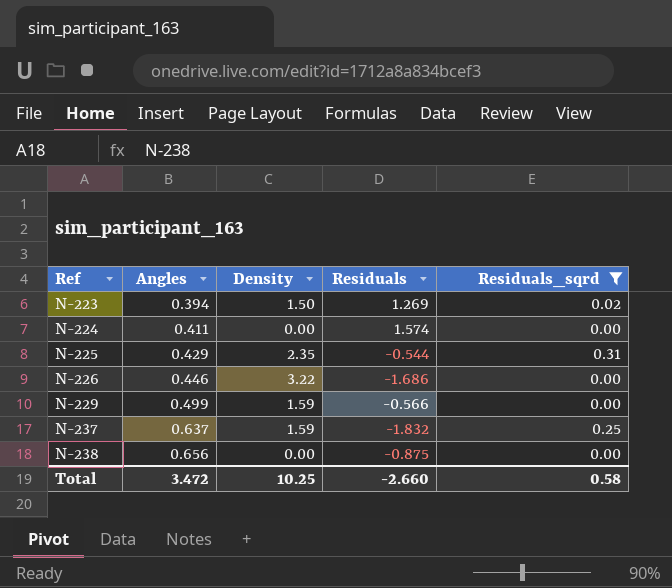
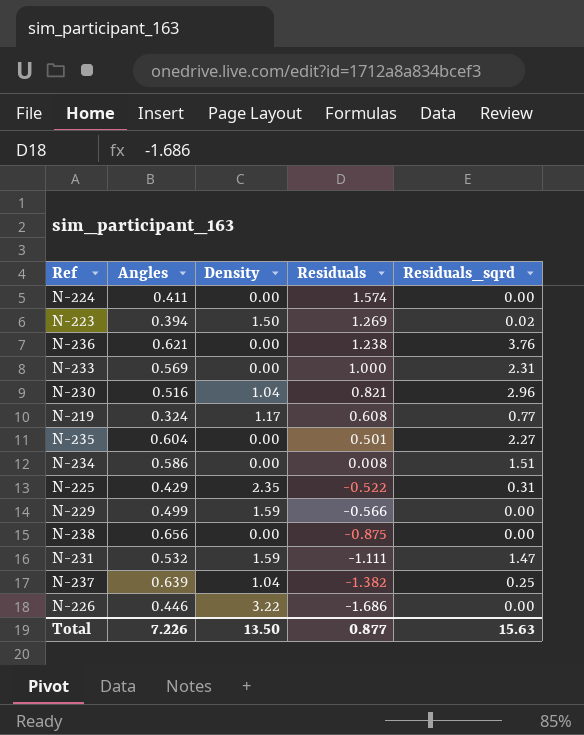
filter: Residuals_sqrd <= 0.31 -> none
row order: Ref ascending -> Residuals descending
N-225 | Residuals: -0.544 -> -0.522
N-237 | Angles: 0.637 -> 0.639
N-237 | Density: 1.59 -> 1.04
N-237 | Residuals: -1.832 -> -1.382
Total | Angles: 3.472 -> 7.226
Total | Density: 10.25 -> 13.50
Total | Residuals: -2.660 -> 0.877
Total | Residuals_sqrd: 0.58 -> 15.63

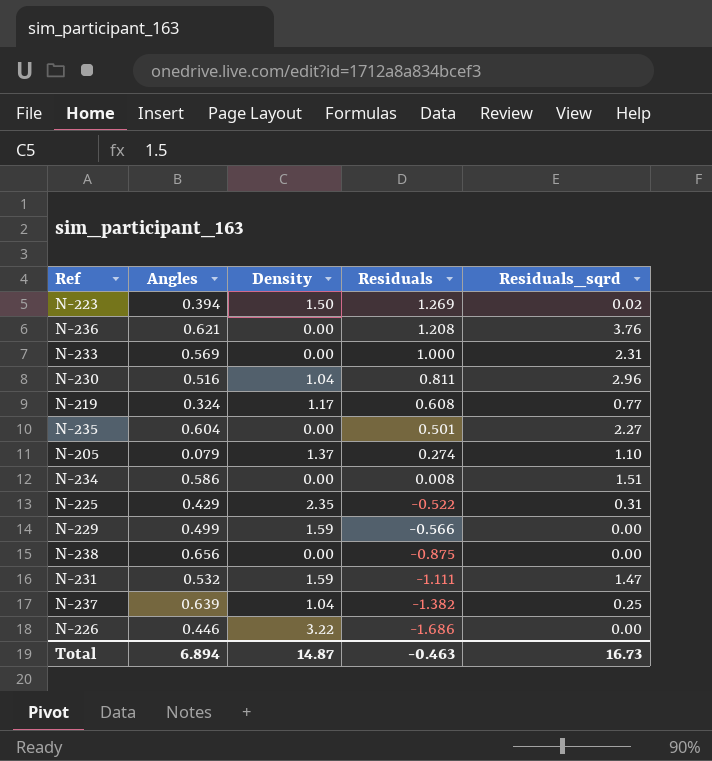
row N-224: 0.411 | 0.00 | 1.574 | 0.00 -> none
N-236 | Residuals: 1.238 -> 1.208
N-230 | Residuals: 0.821 -> 0.811
row N-205: none -> 0.079 | 1.37 | 0.274 | 1.10
Total | Angles: 7.226 -> 6.894
Total | Density: 13.50 -> 14.87
Total | Residuals: 0.877 -> -0.463
Total | Residuals_sqrd: 15.63 -> 16.73

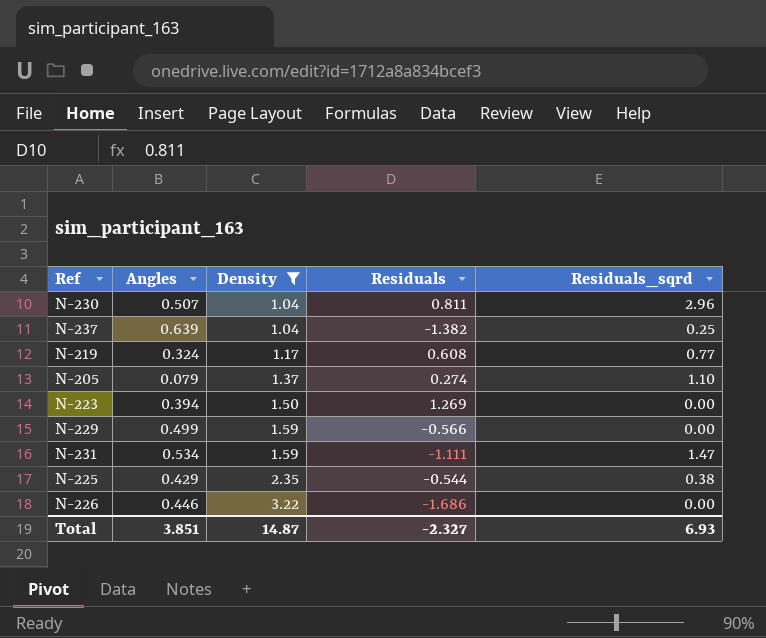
filter: none -> Density != 0.00
row order: Residuals descending -> Density ascending
N-230 | Angles: 0.516 -> 0.507
N-223 | Residuals_sqrd: 0.02 -> 0.00
N-231 | Angles: 0.532 -> 0.534
N-225 | Residuals: -0.522 -> -0.544
N-225 | Residuals_sqrd: 0.31 -> 0.38
Total | Angles: 6.894 -> 3.851
Total | Residuals: -0.463 -> -2.327
Total | Residuals_sqrd: 16.73 -> 6.93

